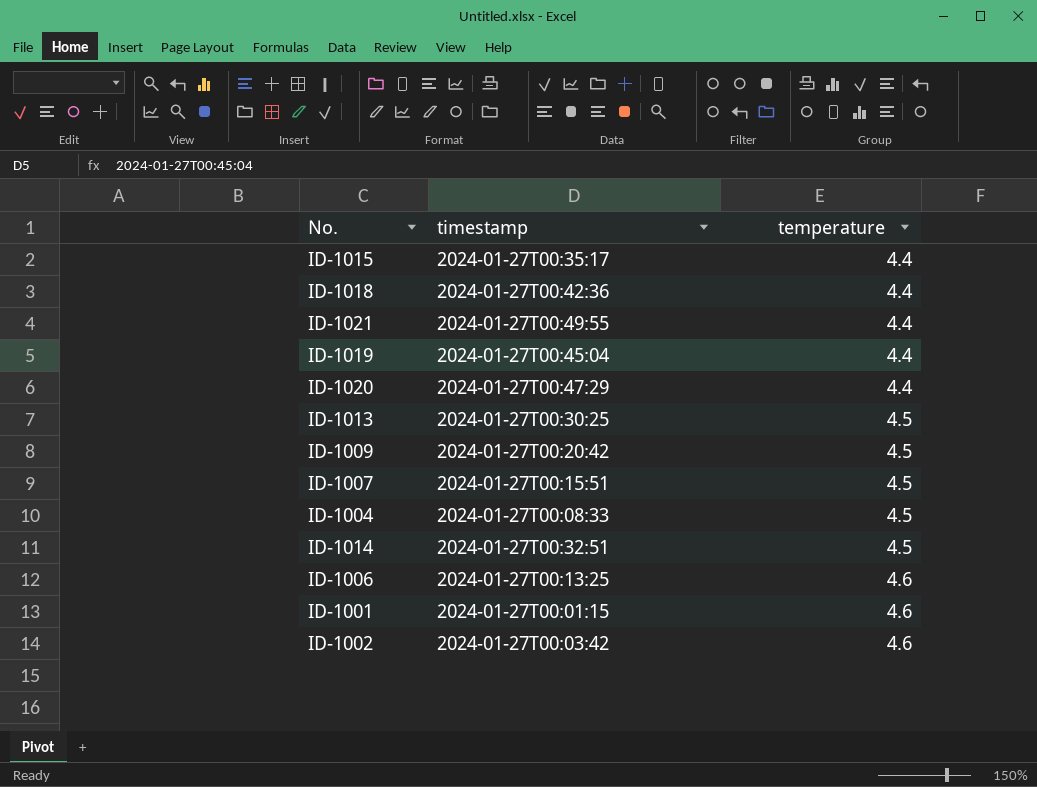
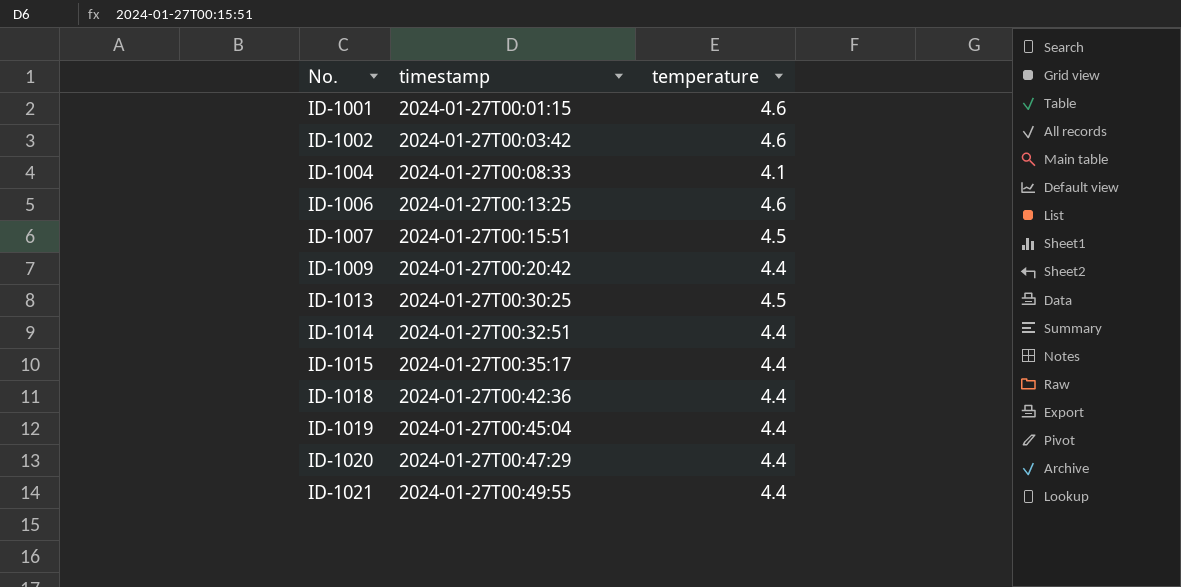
row order: temperature ascending -> No. ascending
ID-1004 | temperature: 4.5 -> 4.1
ID-1009 | temperature: 4.5 -> 4.4
ID-1014 | temperature: 4.5 -> 4.4

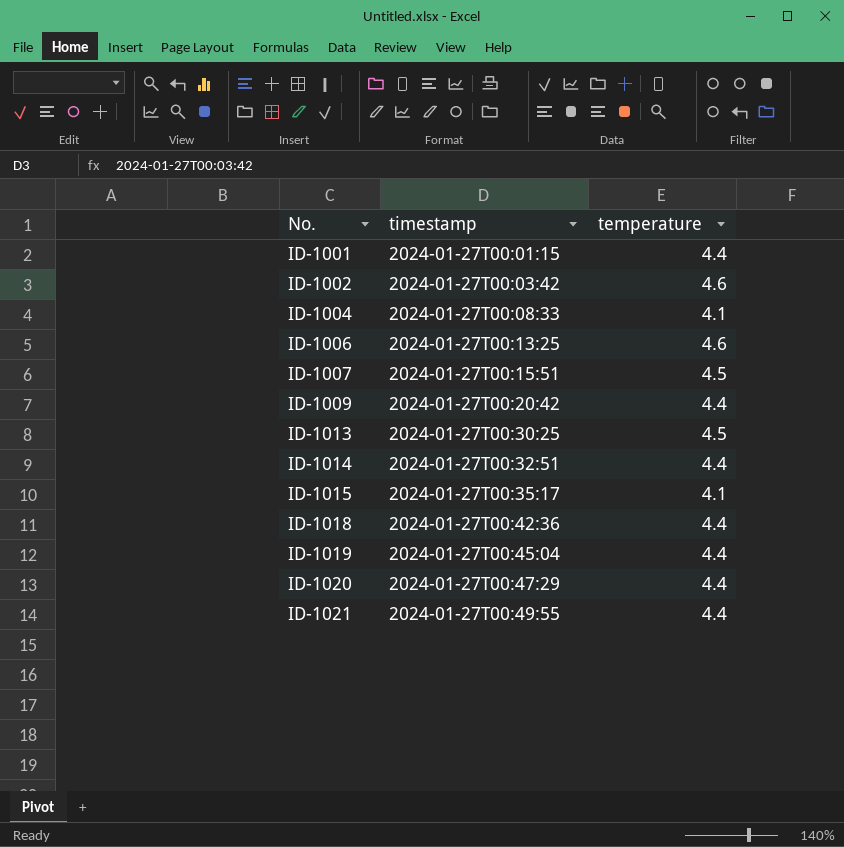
ID-1001 | temperature: 4.6 -> 4.4
ID-1015 | temperature: 4.4 -> 4.1

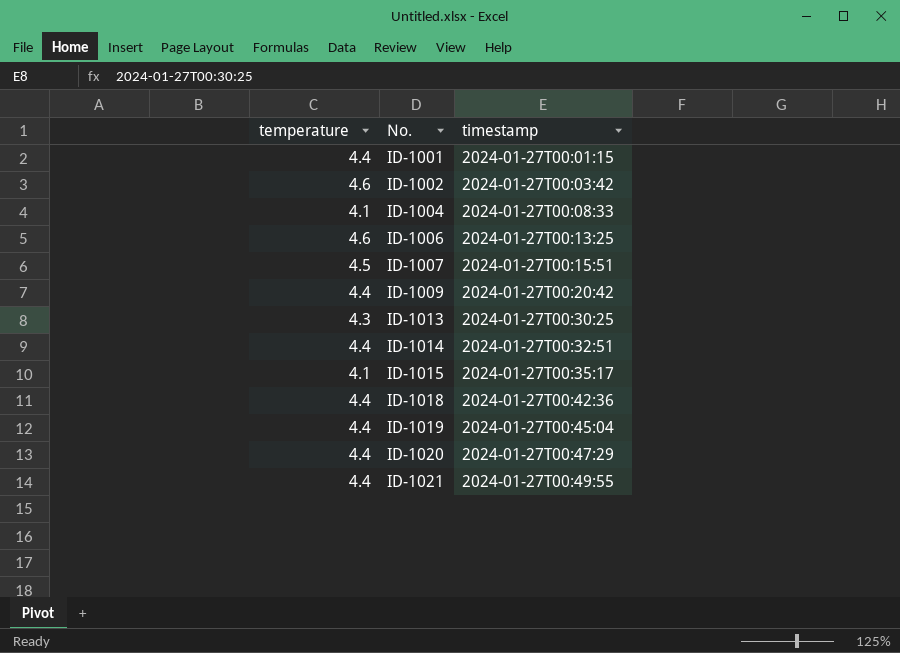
column temperature | position: 3 -> 1
ID-1013 | temperature: 4.5 -> 4.3

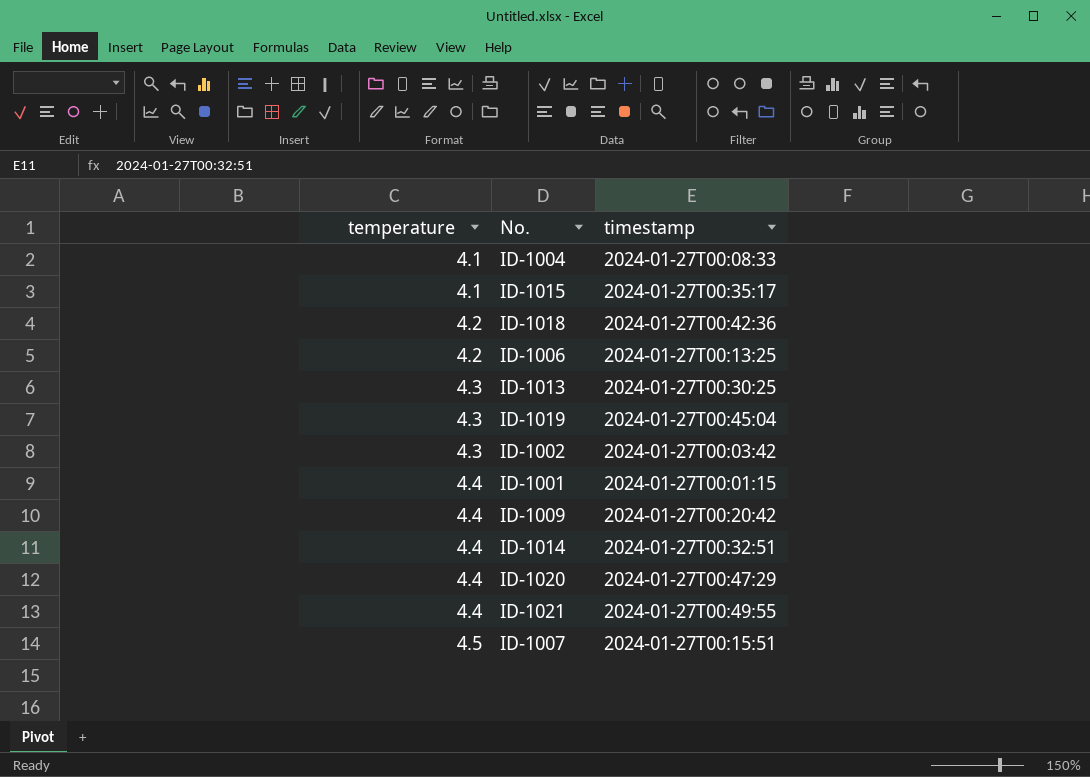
row order: No. ascending -> temperature ascending
ID-1018 | temperature: 4.4 -> 4.2
ID-1006 | temperature: 4.6 -> 4.2
ID-1019 | temperature: 4.4 -> 4.3
ID-1002 | temperature: 4.6 -> 4.3

